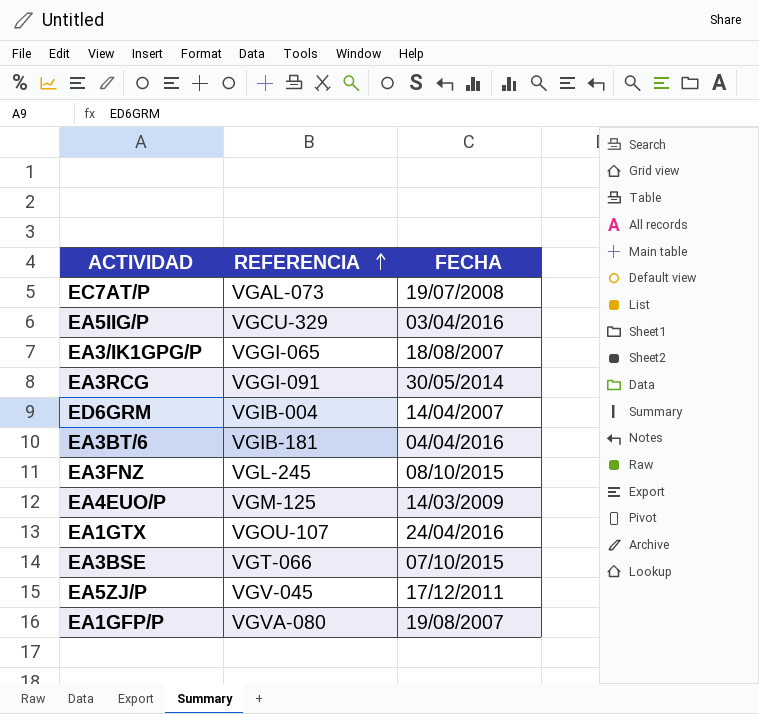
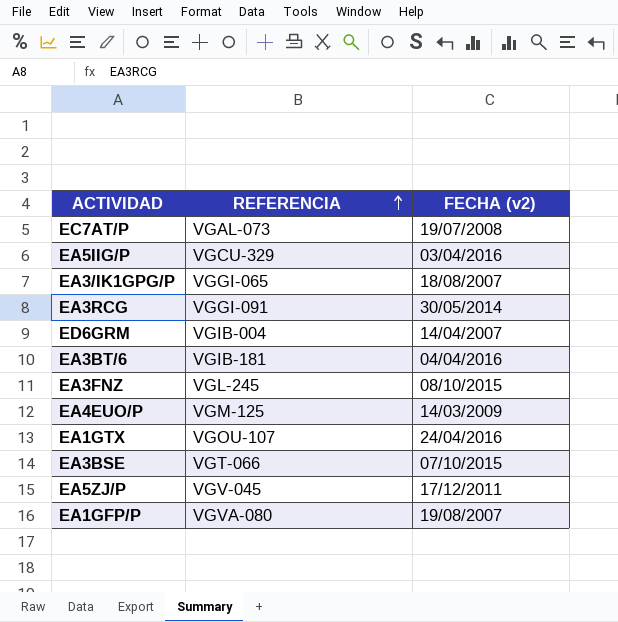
column name: FECHA -> FECHA (v2)

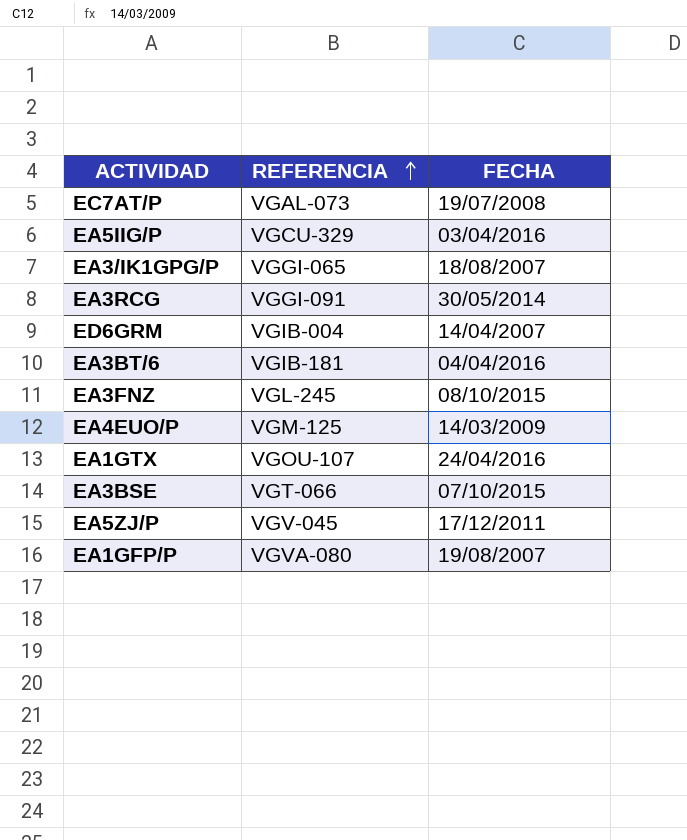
column name: FECHA (v2) -> FECHA

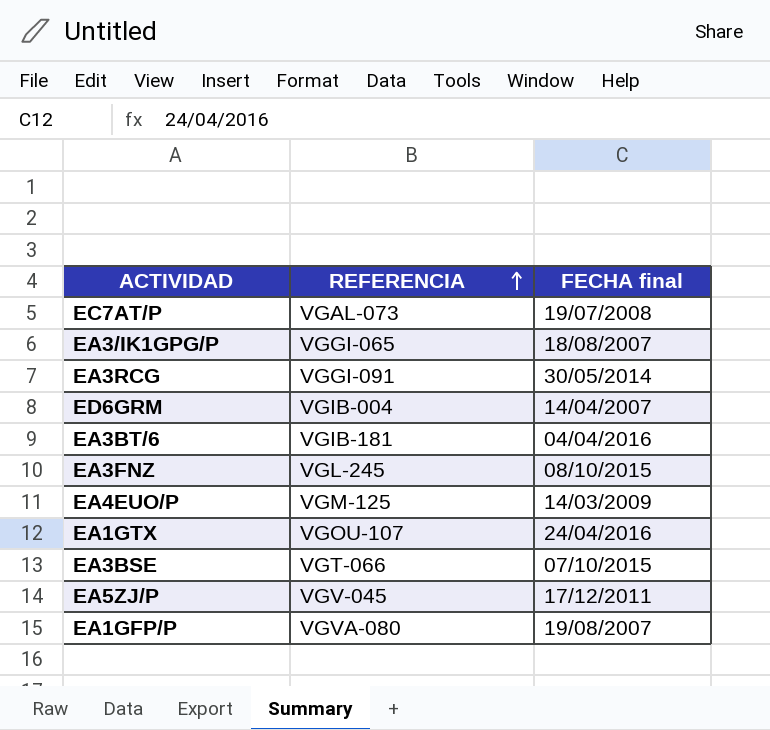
column name: FECHA -> FECHA final
row EA5IIG/P: VGCU-329 | 03/04/2016 -> none

